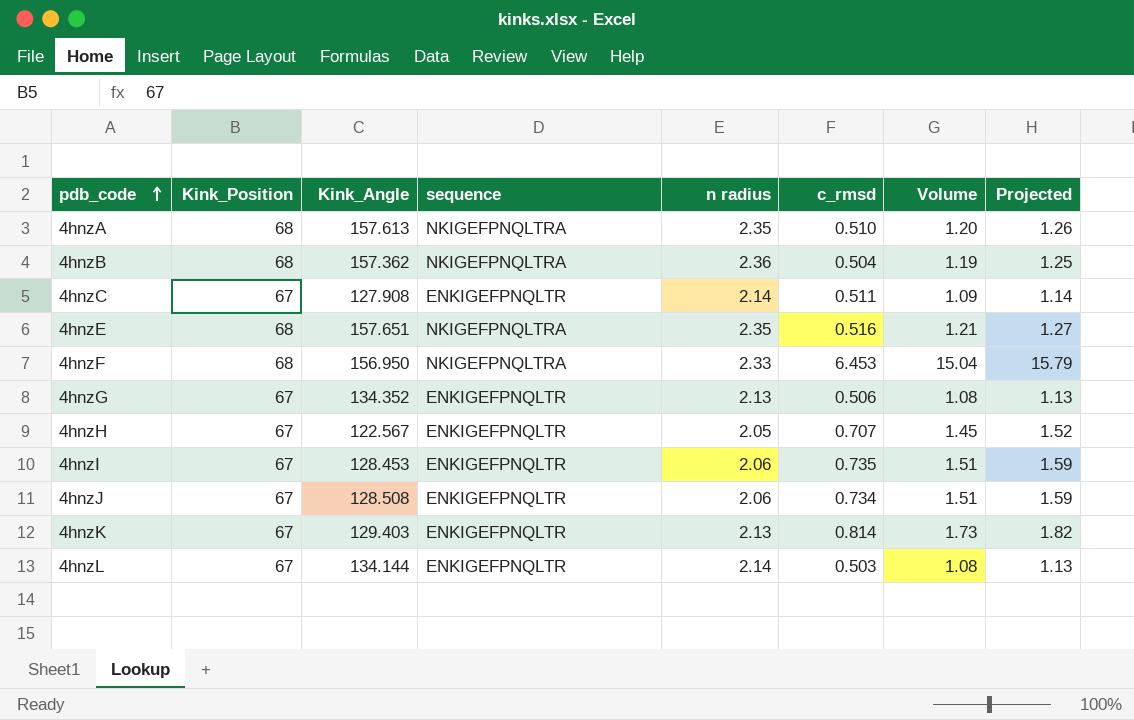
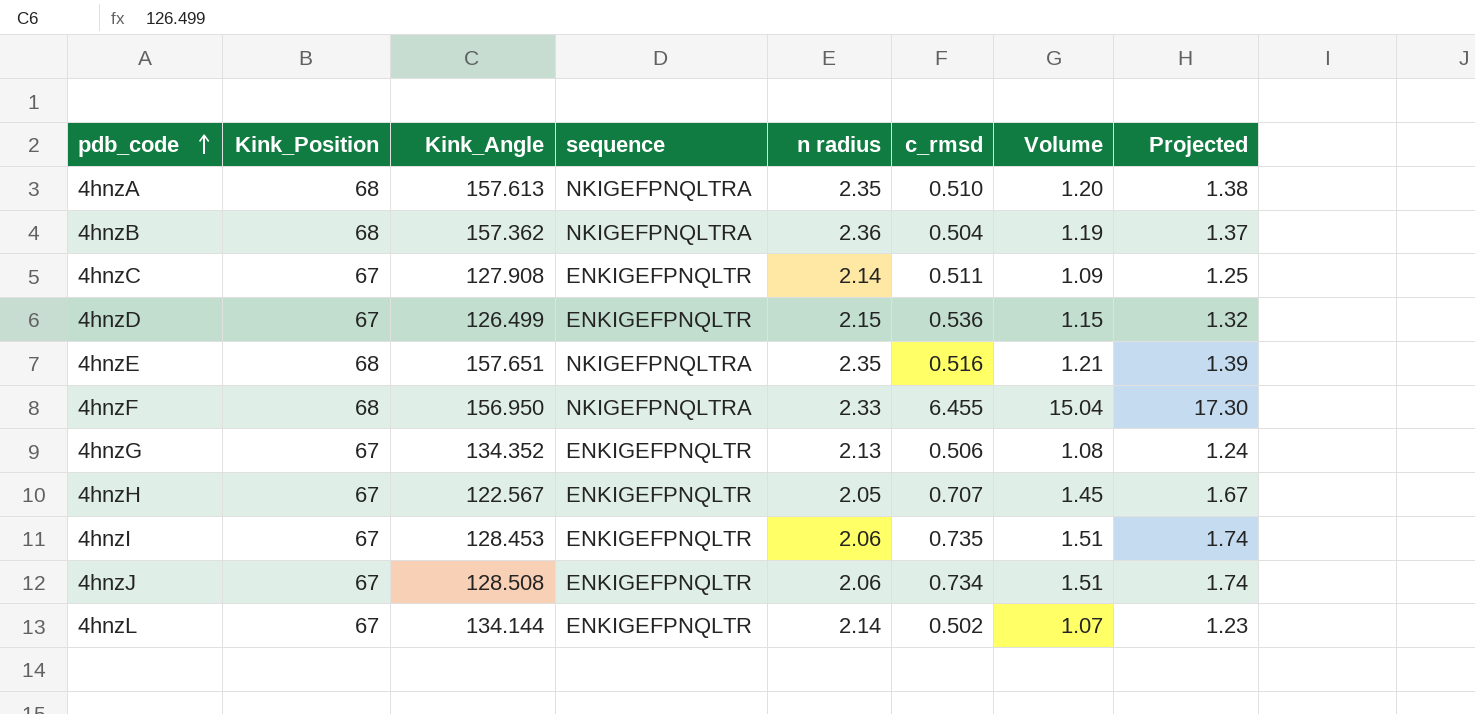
column Projected | formula: [Volume] * 1.05 -> [Volume] * 1.15
row 4hnzK: 67 | 129.403 | ENKIGEFPNQLTR | 2.13 | 0.814 | 1.73 | 1.82 -> none
row 4hnzD: none -> 67 | 126.499 | ENKIGEFPNQLTR | 2.15 | 0.536 | 1.15 | 1.32
4hnzF | c_rmsd: 6.453 -> 6.455
4hnzL | c_rmsd: 0.503 -> 0.502
4hnzL | Volume: 1.08 -> 1.07

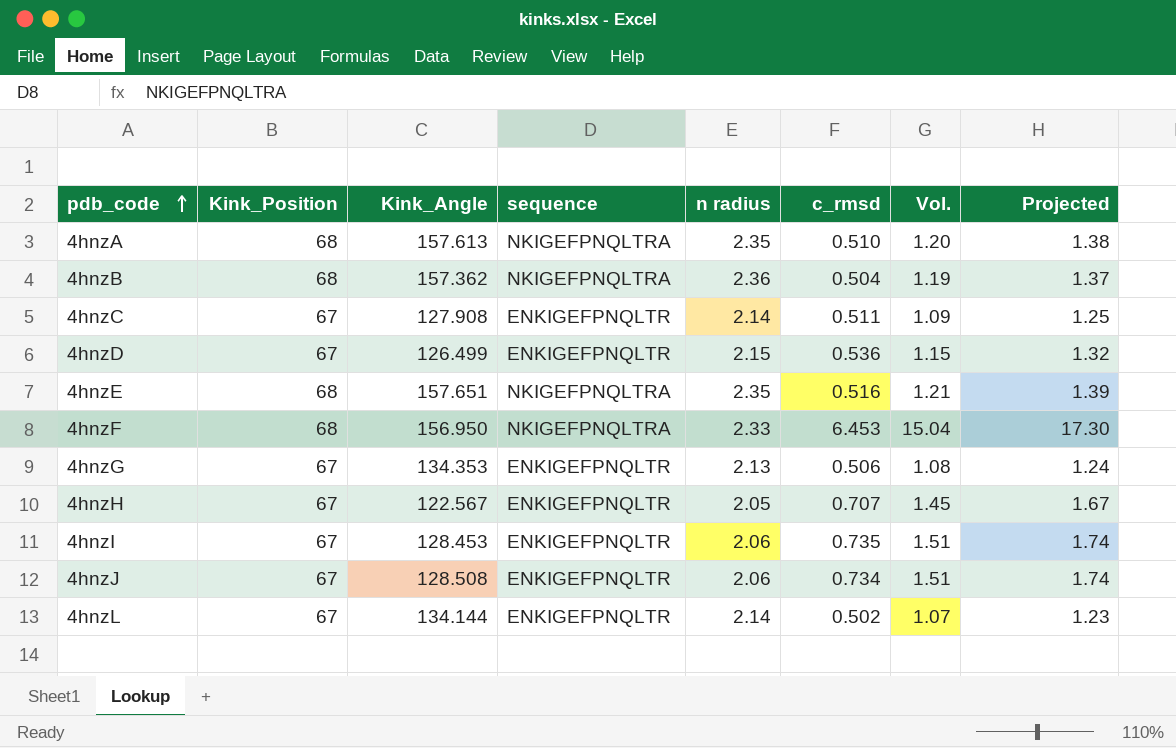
column name: Volume -> Vol.
4hnzF | c_rmsd: 6.455 -> 6.453
4hnzG | Kink_Angle: 134.352 -> 134.353

